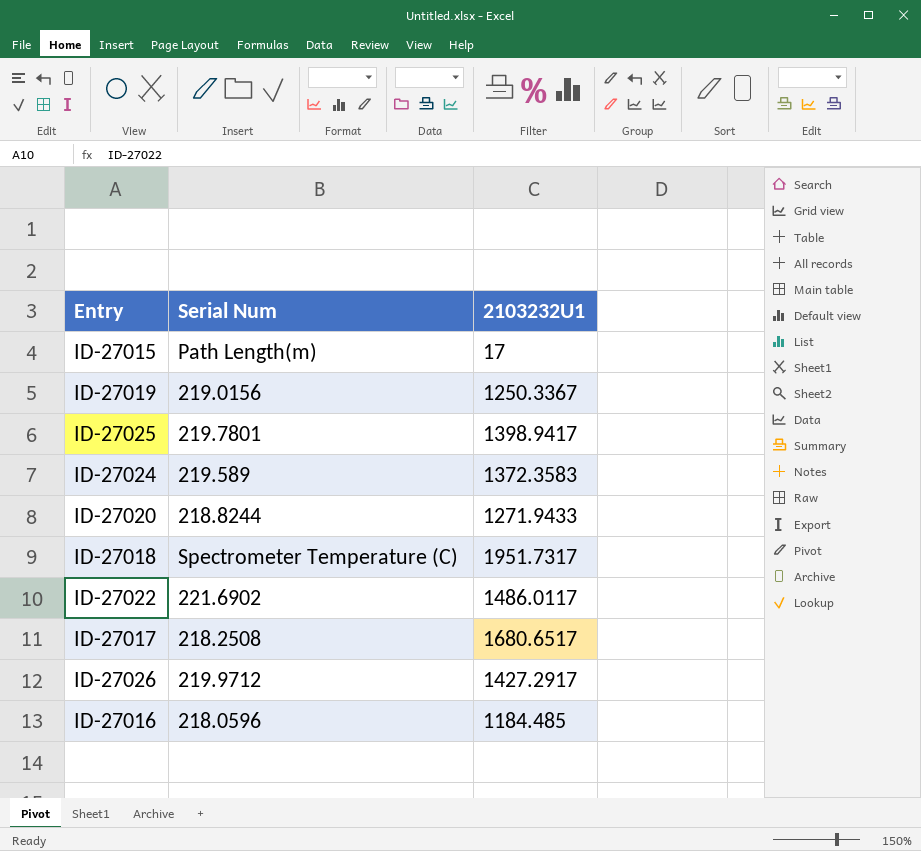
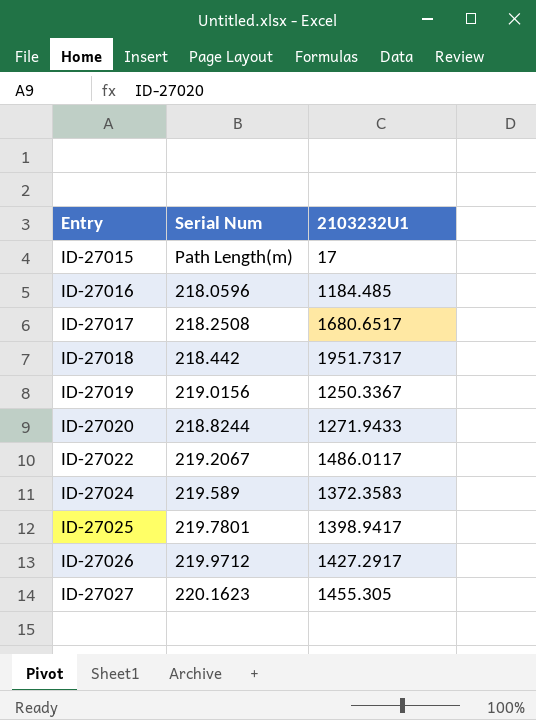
row order: none -> Entry ascending
ID-27018 | Serial Num: Spectrometer Temperature (C) -> 218.442
ID-27022 | Serial Num: 221.6902 -> 219.2067
row ID-27027: none -> 220.1623 | 1455.305

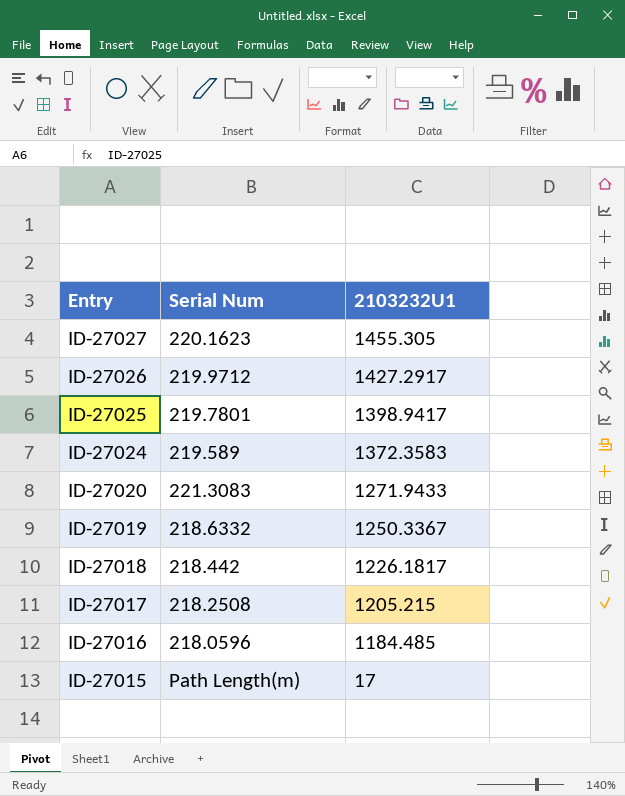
row order: Entry ascending -> Entry descending
row ID-27022: 219.2067 | 1486.0117 -> none
ID-27020 | Serial Num: 218.8244 -> 221.3083
ID-27019 | Serial Num: 219.0156 -> 218.6332
ID-27018 | 2103232U1: 1951.7317 -> 1226.1817
ID-27017 | 2103232U1: 1680.6517 -> 1205.215

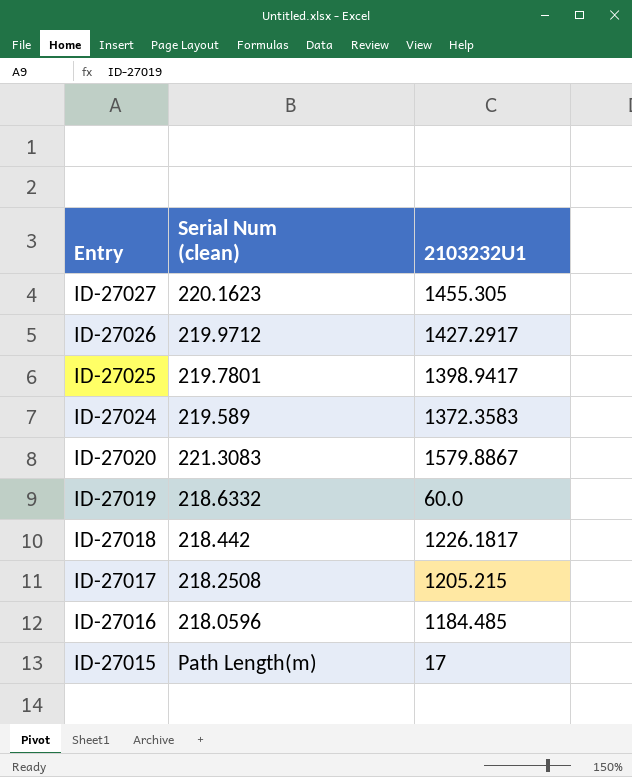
column name: Serial Num -> Serial Num (clean)
ID-27020 | 2103232U1: 1271.9433 -> 1579.8867
ID-27019 | 2103232U1: 1250.3367 -> 60.0

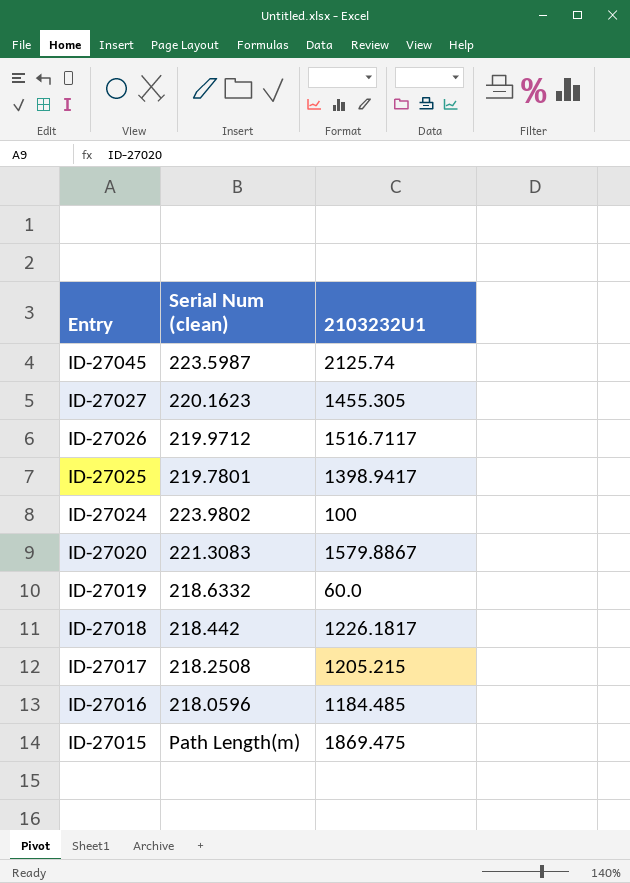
row ID-27045: none -> 223.5987 | 2125.74
ID-27026 | 2103232U1: 1427.2917 -> 1516.7117
ID-27024 | Serial Num (clean): 219.589 -> 223.9802
ID-27024 | 2103232U1: 1372.3583 -> 100
ID-27015 | 2103232U1: 17 -> 1869.475

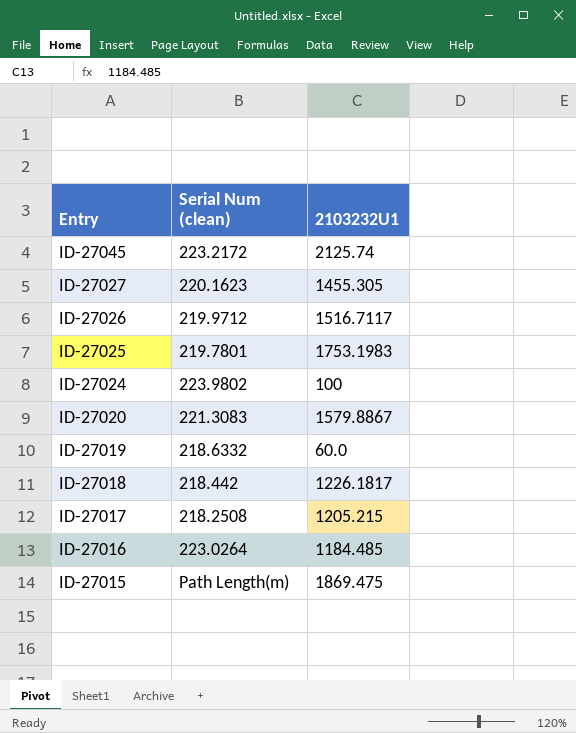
ID-27045 | Serial Num (clean): 223.5987 -> 223.2172
ID-27025 | 2103232U1: 1398.9417 -> 1753.1983
ID-27016 | Serial Num (clean): 218.0596 -> 223.0264

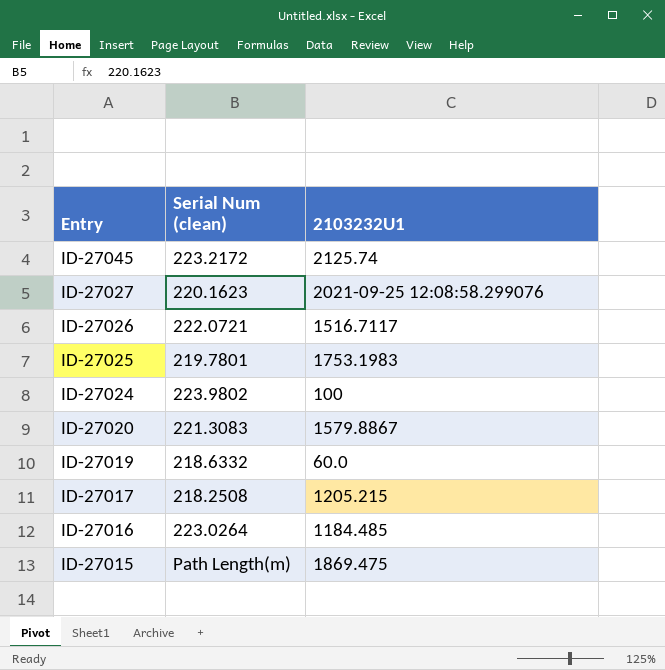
row ID-27018: 218.442 | 1226.1817 -> none
ID-27027 | 2103232U1: 1455.305 -> 2021-09-25 12:08:58.299076
ID-27026 | Serial Num (clean): 219.9712 -> 222.0721

